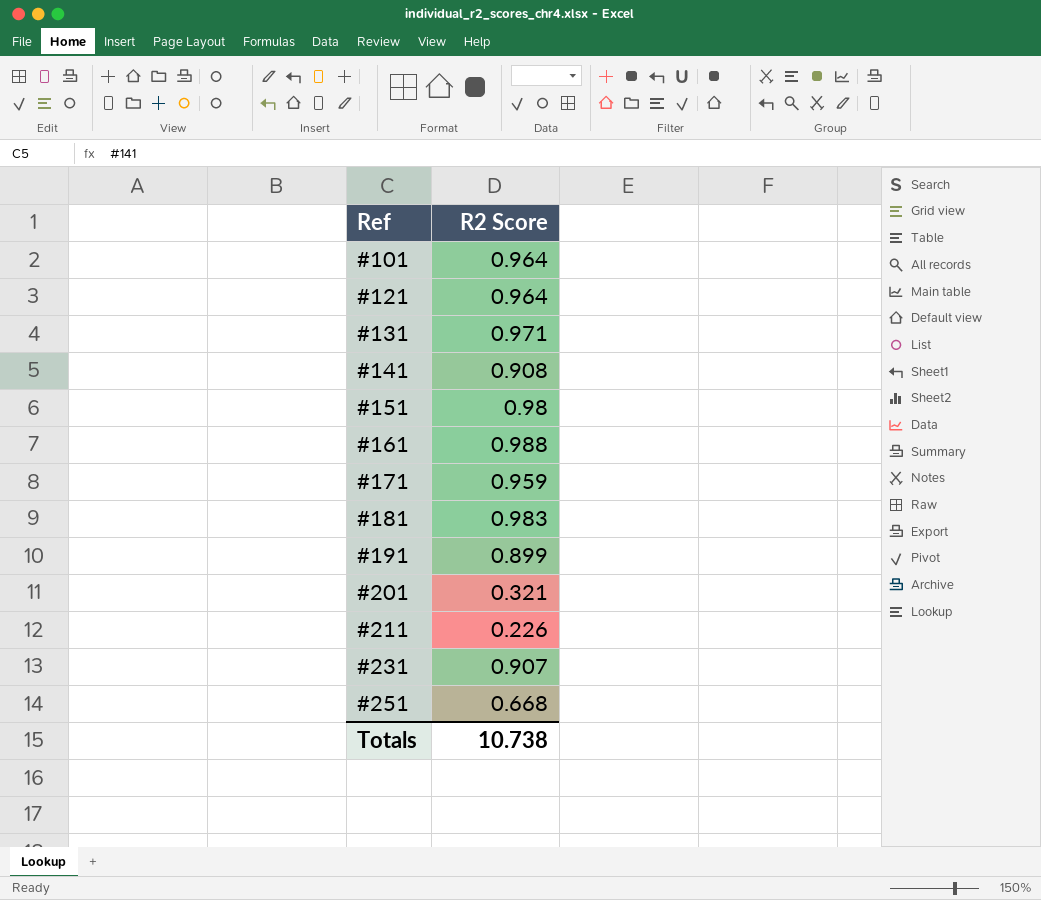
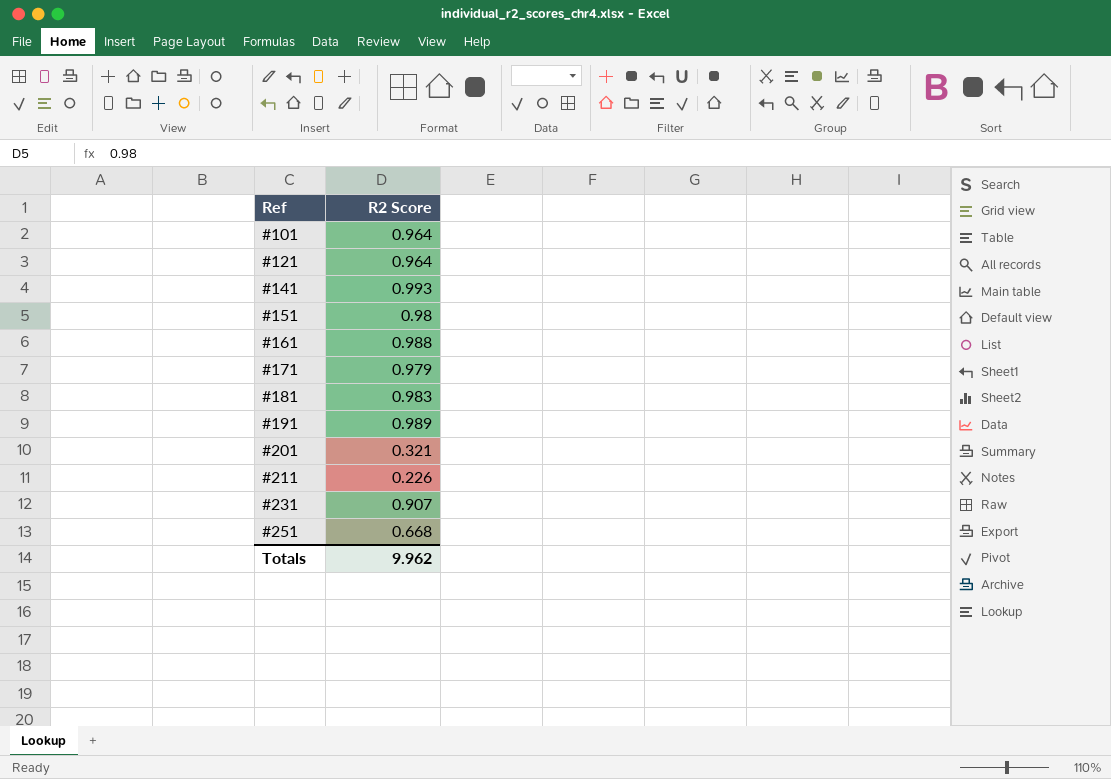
row #131: 0.971 -> none
#141 | R2 Score: 0.908 -> 0.993
#171 | R2 Score: 0.959 -> 0.979
#191 | R2 Score: 0.899 -> 0.989
Totals | R2 Score: 10.738 -> 9.962

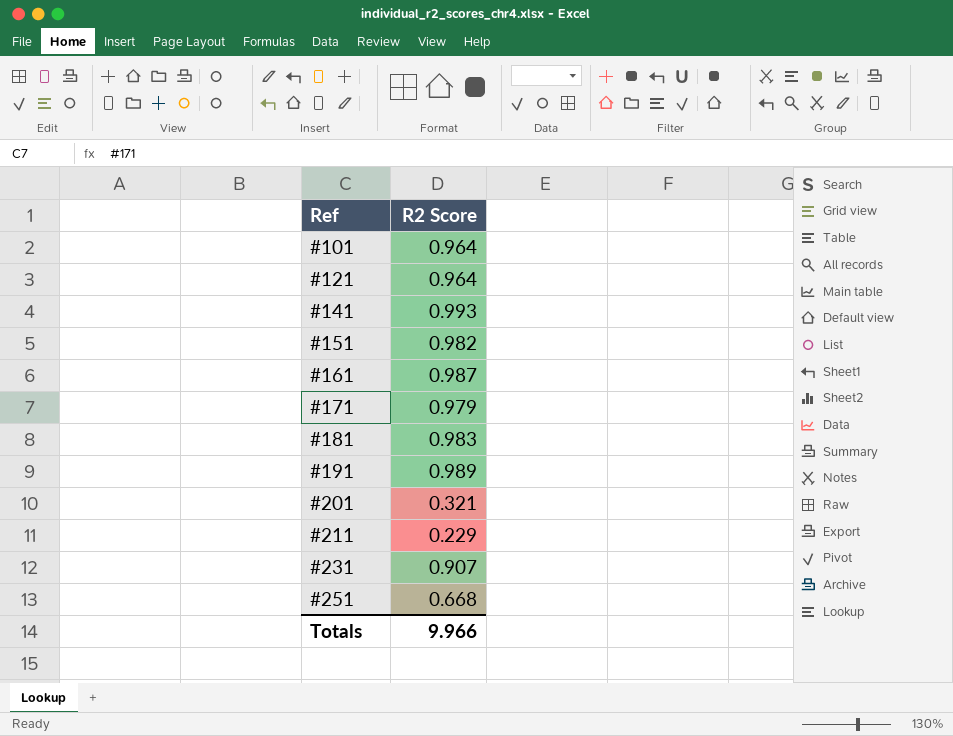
#151 | R2 Score: 0.98 -> 0.982
#161 | R2 Score: 0.988 -> 0.987
#211 | R2 Score: 0.226 -> 0.229
Totals | R2 Score: 9.962 -> 9.966

